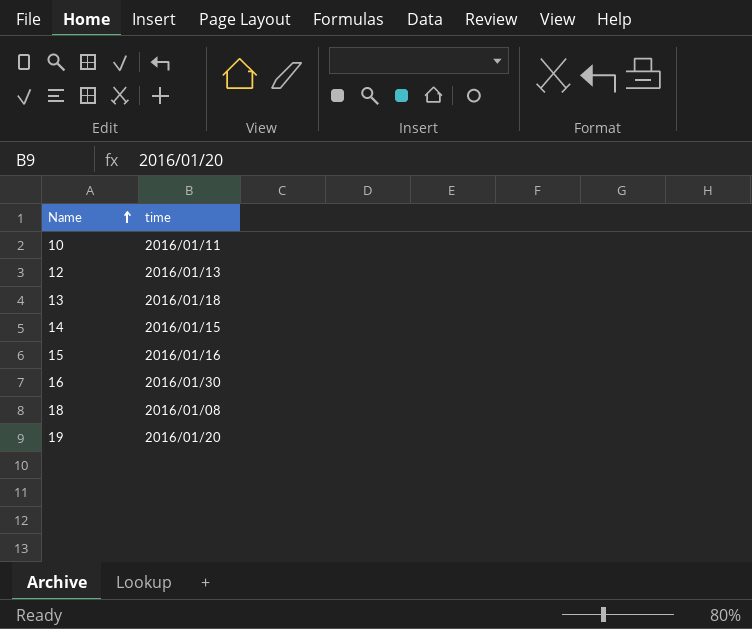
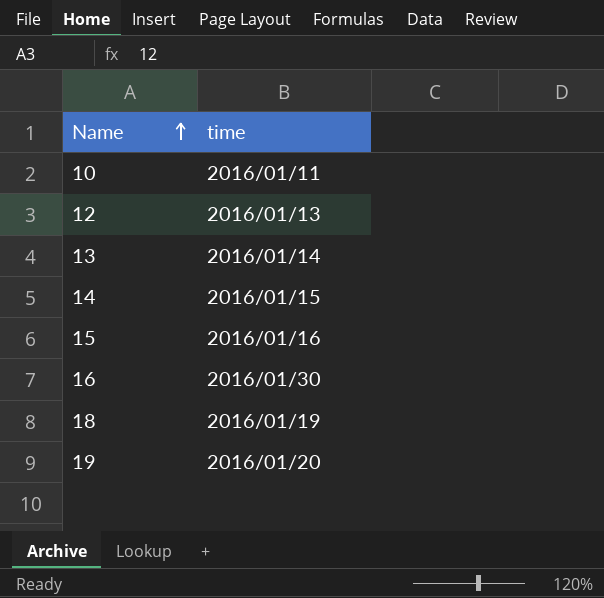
13 | time: 2016/01/18 -> 2016/01/14
18 | time: 2016/01/08 -> 2016/01/19

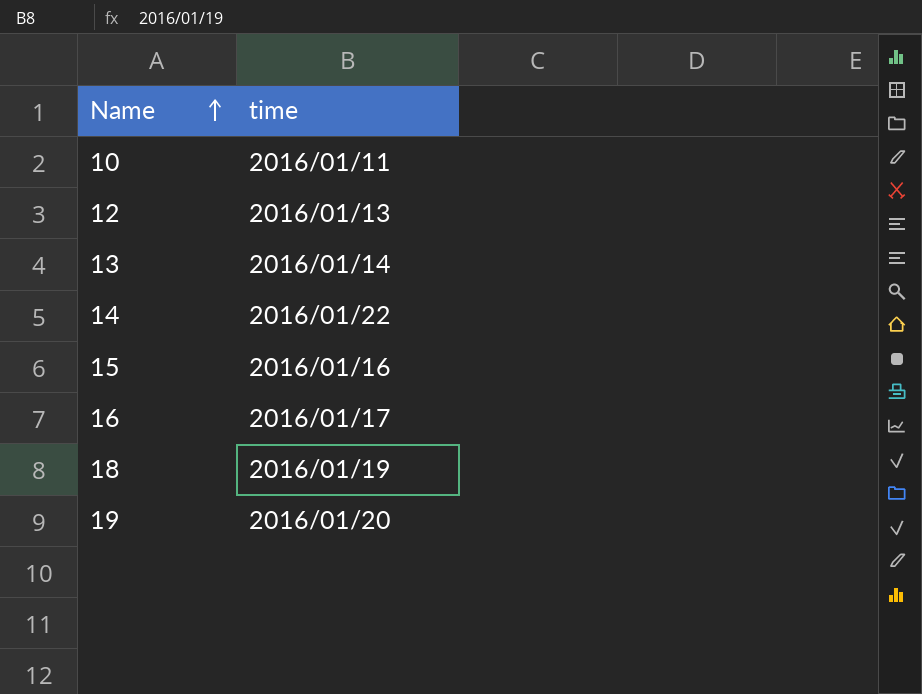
14 | time: 2016/01/15 -> 2016/01/22
16 | time: 2016/01/30 -> 2016/01/17

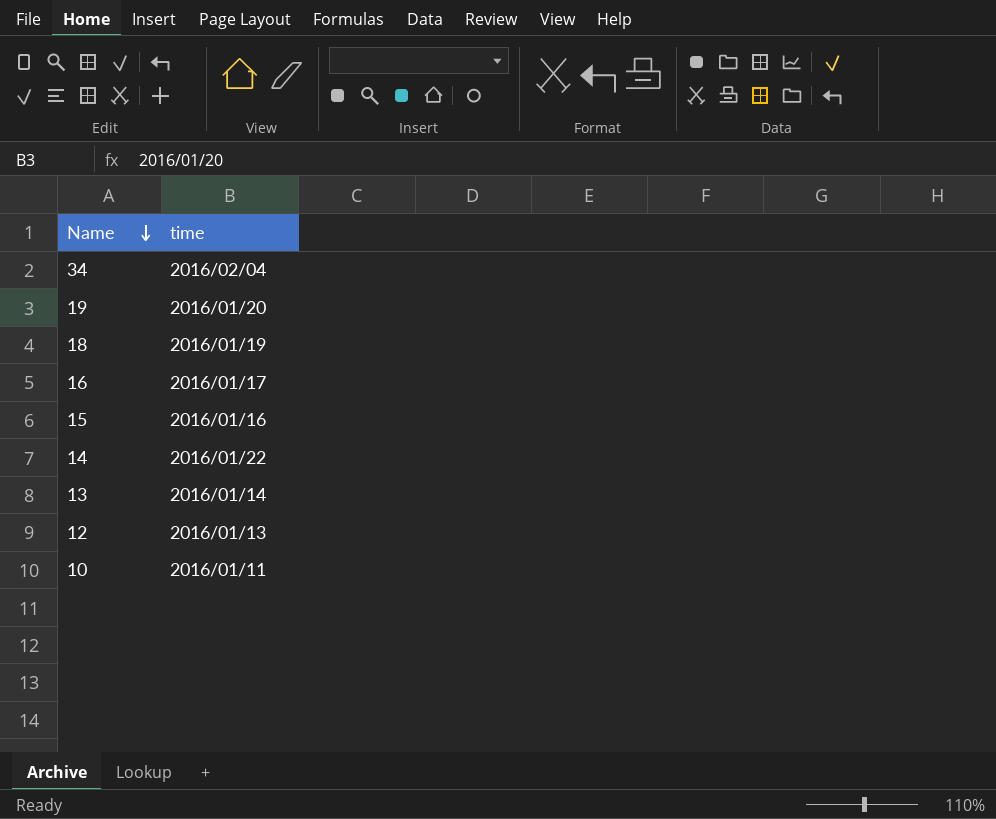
row order: Name ascending -> Name descending
row 34: none -> 2016/02/04

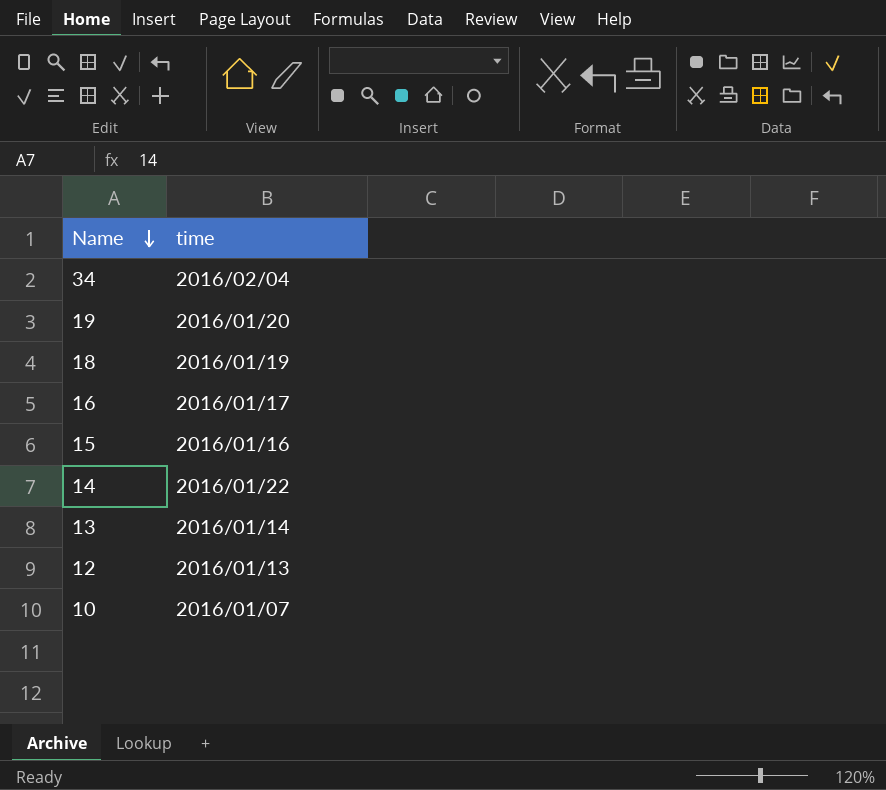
10 | time: 2016/01/11 -> 2016/01/07

